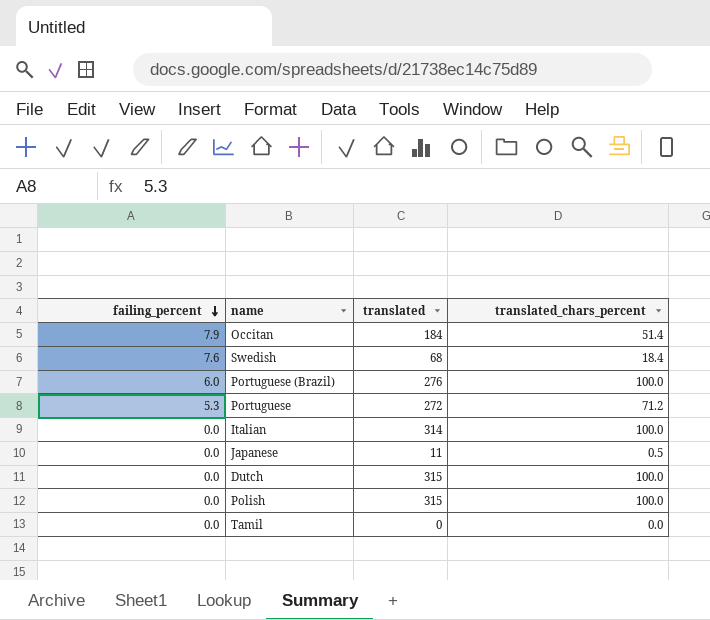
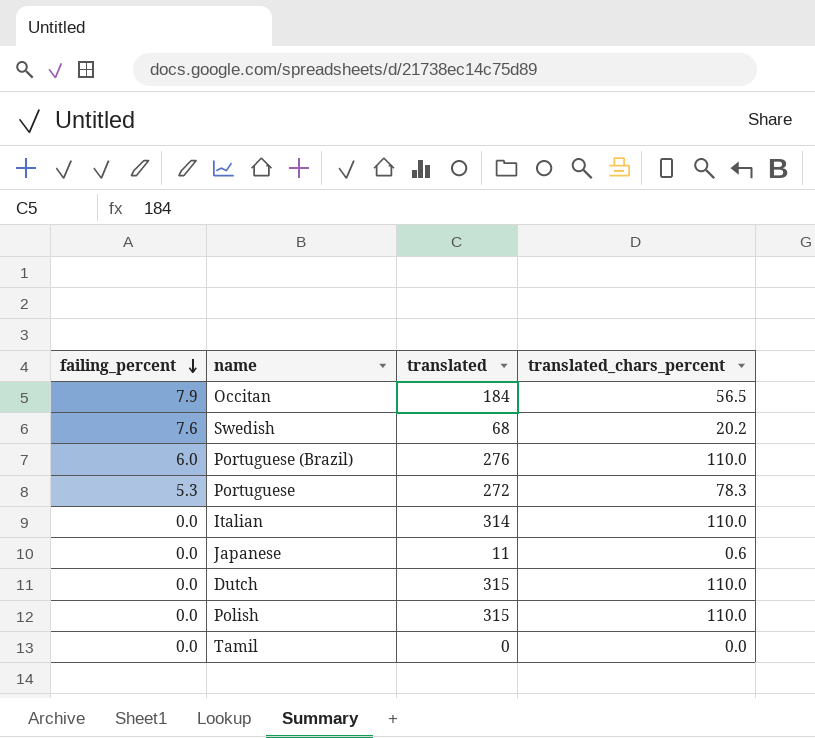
Occitan | translated_chars_percent: 51.4 -> 56.5
Swedish | translated_chars_percent: 18.4 -> 20.2
Portuguese (Brazil) | translated_chars_percent: 100.0 -> 110.0
Portuguese | translated_chars_percent: 71.2 -> 78.3
Italian | translated_chars_percent: 100.0 -> 110.0
Japanese | translated_chars_percent: 0.5 -> 0.6
Dutch | translated_chars_percent: 100.0 -> 110.0
Polish | translated_chars_percent: 100.0 -> 110.0

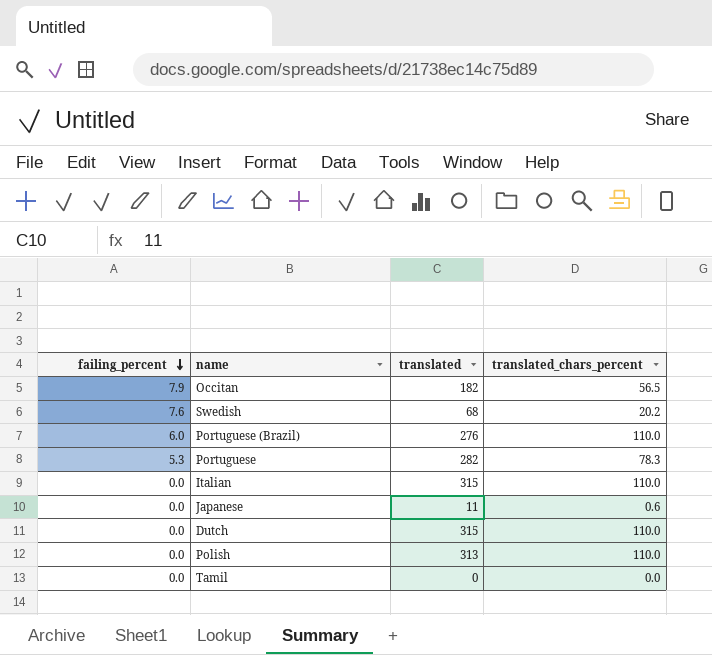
Occitan | translated: 184 -> 182
Portuguese | translated: 272 -> 282
Italian | translated: 314 -> 315
Polish | translated: 315 -> 313

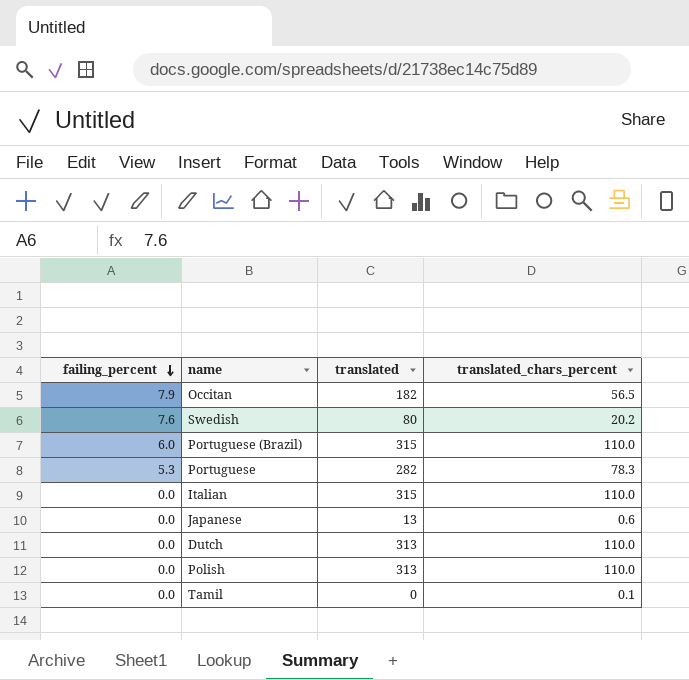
Swedish | translated: 68 -> 80
Portuguese (Brazil) | translated: 276 -> 315
Japanese | translated: 11 -> 13
Dutch | translated: 315 -> 313
Tamil | translated_chars_percent: 0.0 -> 0.1

